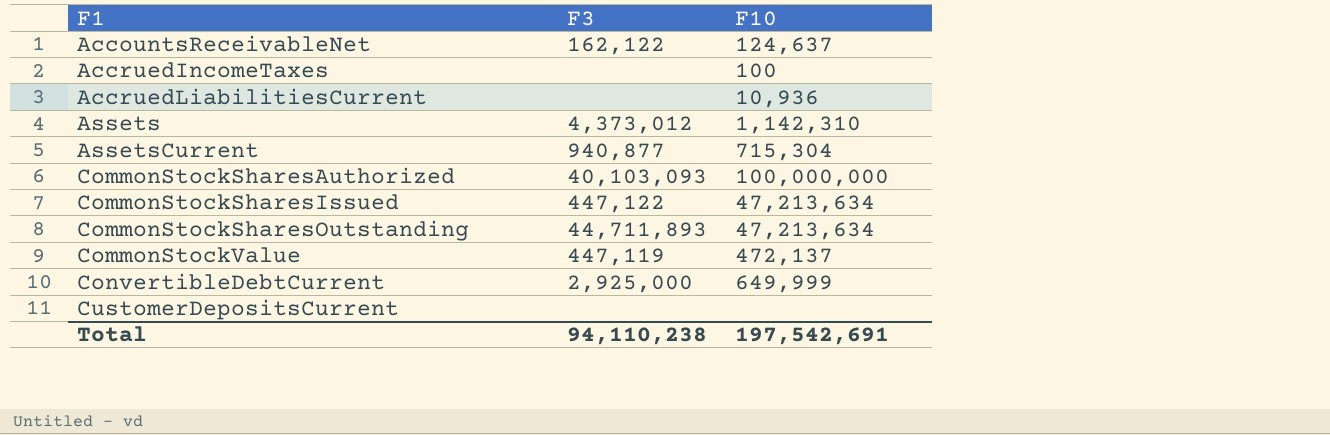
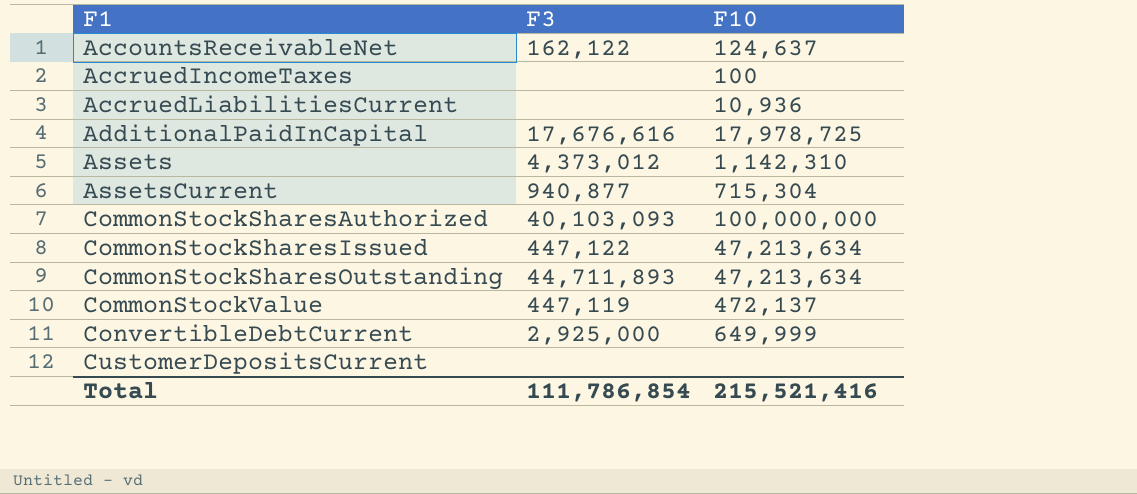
row AdditionalPaidInCapital: none -> 17,676,616 | 17,978,725
Total | F3: 94,110,238 -> 111,786,854
Total | F10: 197,542,691 -> 215,521,416

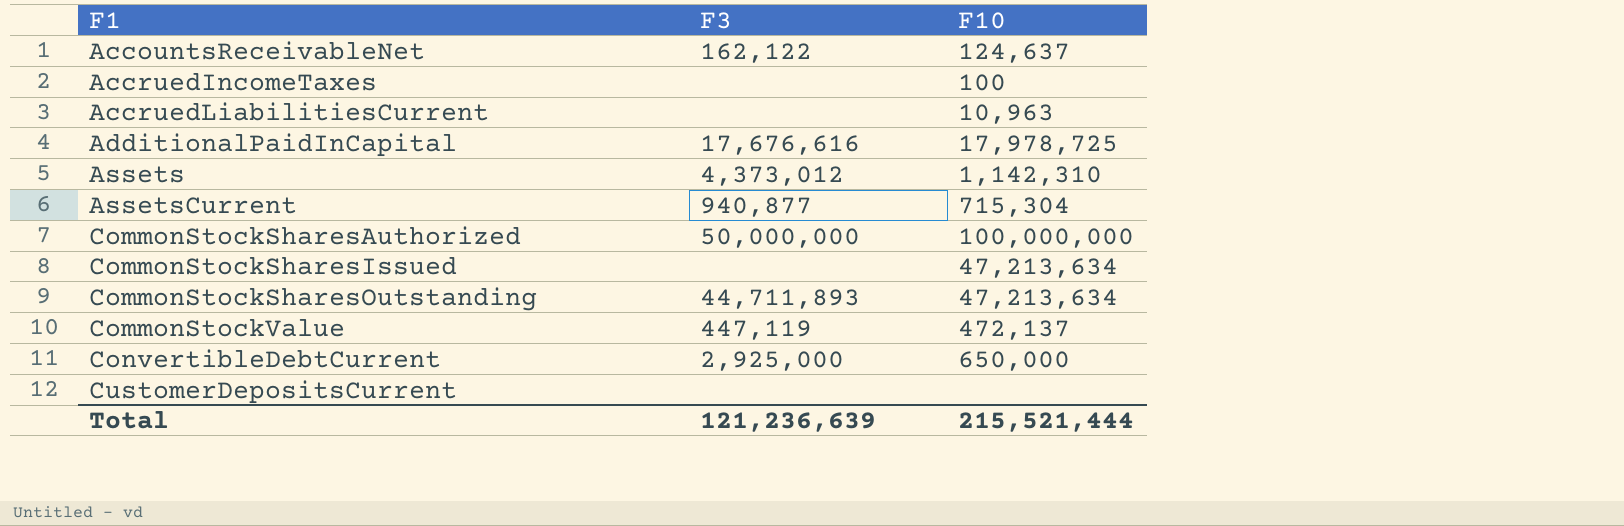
AccruedLiabilitiesCurrent | F10: 10,936 -> 10,963
CommonStockSharesAuthorized | F3: 40,103,093 -> 50,000,000
CommonStockSharesIssued | F3: 447,122 -> none
ConvertibleDebtCurrent | F10: 649,999 -> 650,000
Total | F3: 111,786,854 -> 121,236,639
Total | F10: 215,521,416 -> 215,521,444

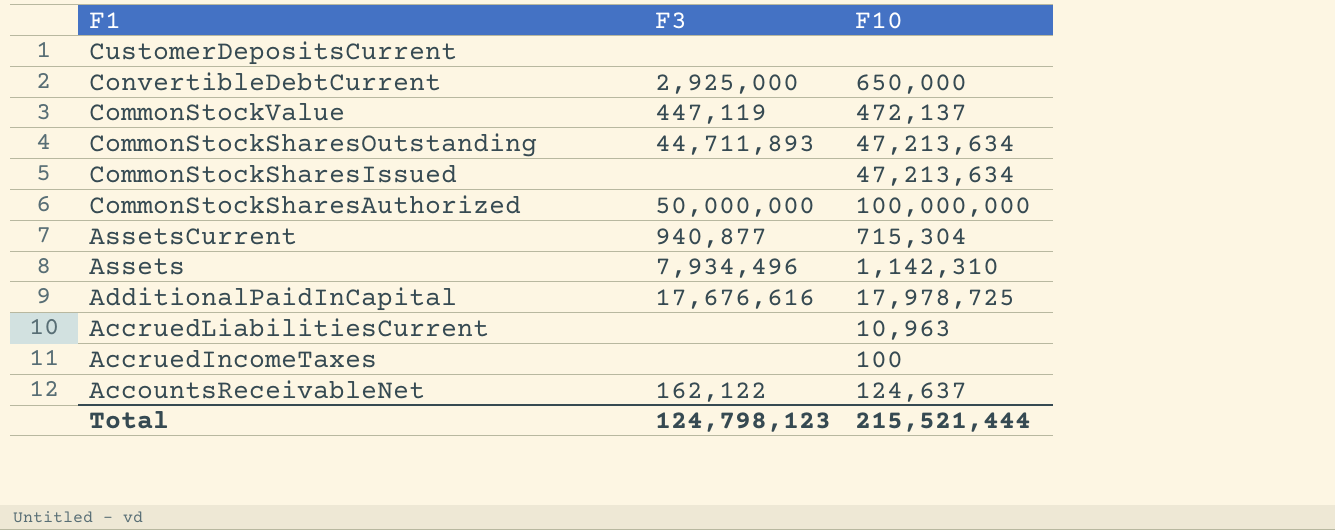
row order: F1 ascending -> F1 descending
Assets | F3: 4,373,012 -> 7,934,496
Total | F3: 121,236,639 -> 124,798,123

